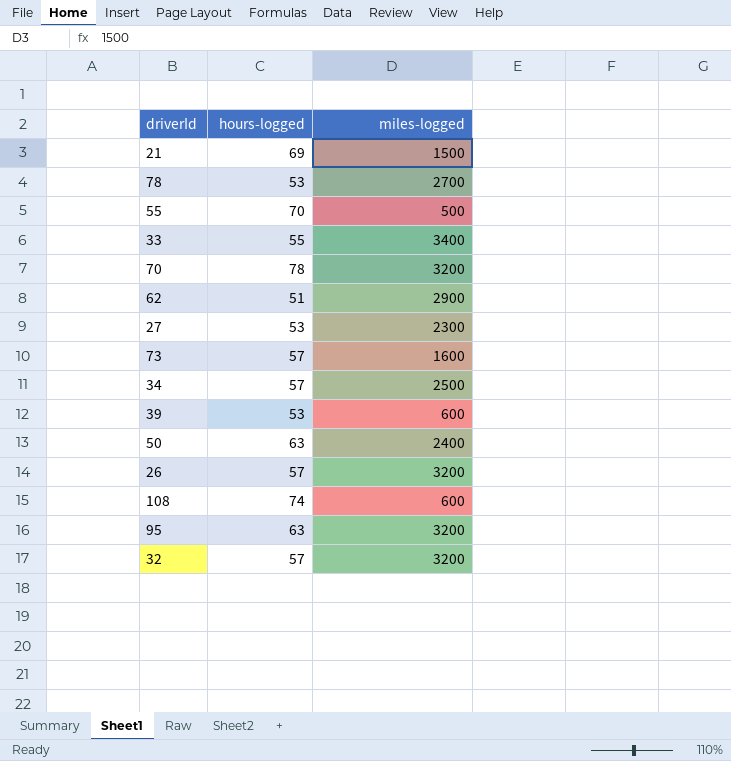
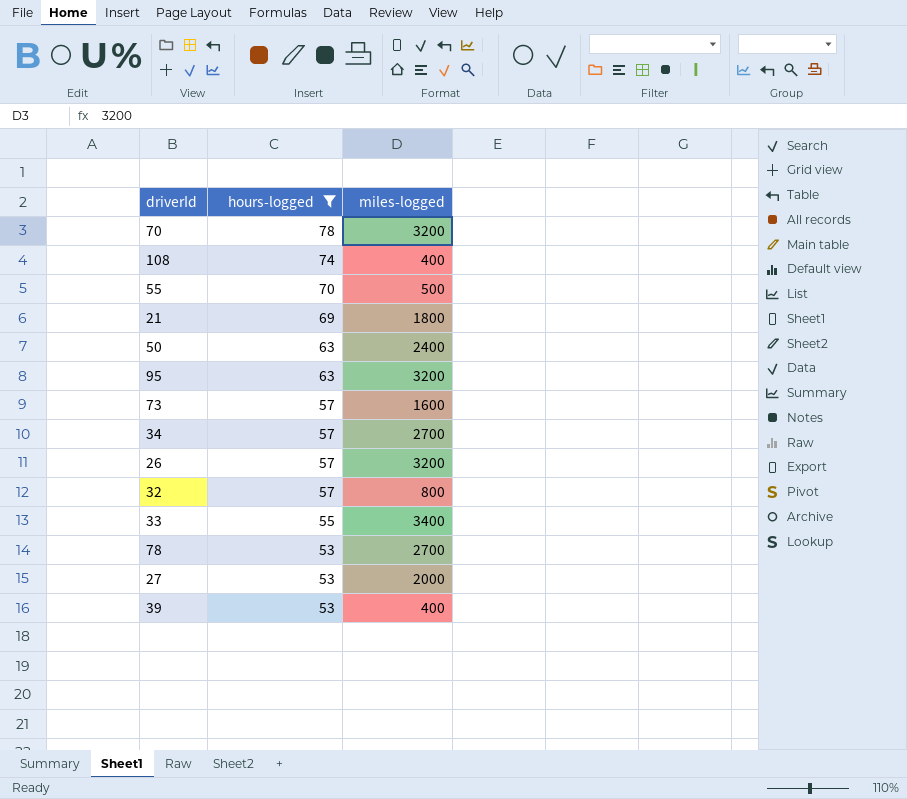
filter: none -> hours-logged != 51
row order: none -> hours-logged descending
108 | miles-logged: 600 -> 400
21 | miles-logged: 1500 -> 1800
34 | miles-logged: 2500 -> 2700
32 | miles-logged: 3200 -> 800
27 | miles-logged: 2300 -> 2000
39 | miles-logged: 600 -> 400

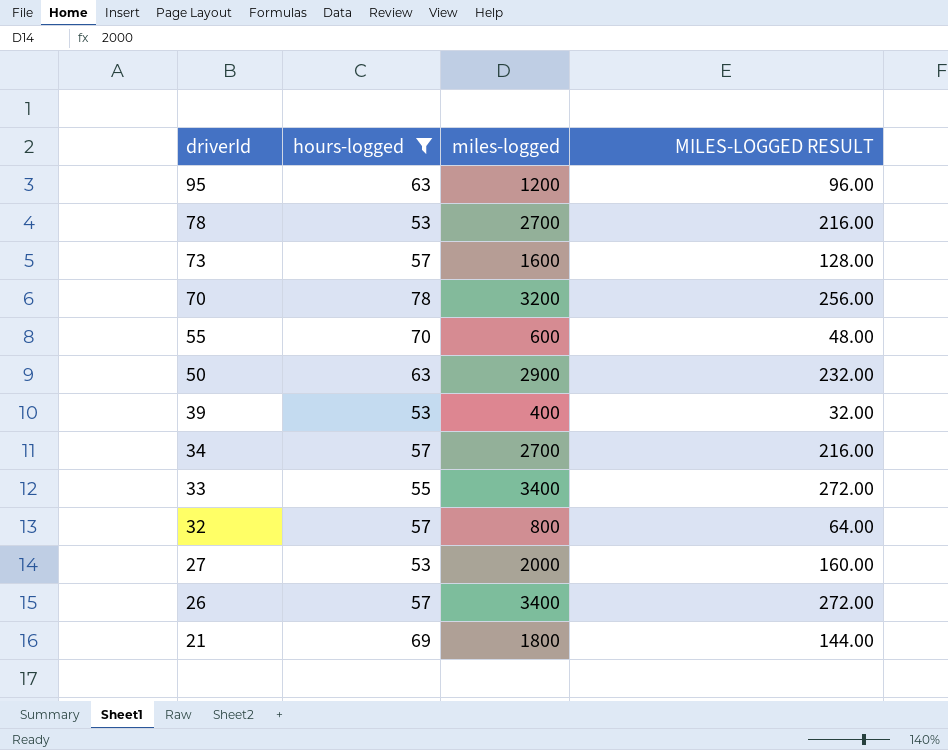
row order: hours-logged descending -> driverId descending
column MILES-LOGGED RESULT | formula: none -> [miles-logged] * 0.08
row 108: 74 | 400 -> none
95 | miles-logged: 3200 -> 1200
55 | miles-logged: 500 -> 600
50 | miles-logged: 2400 -> 2900
26 | miles-logged: 3200 -> 3400

